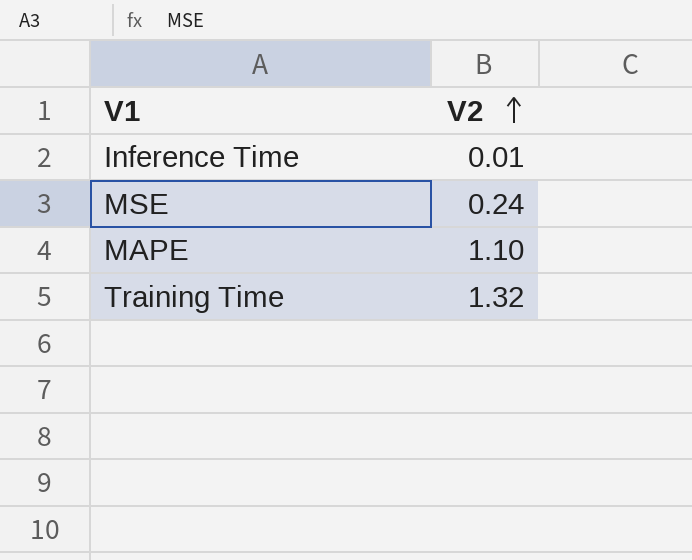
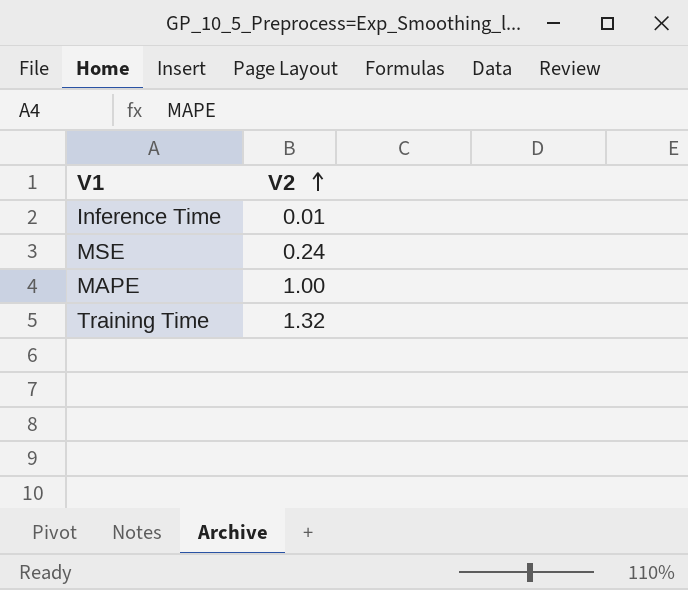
MAPE | V2: 1.10 -> 1.00

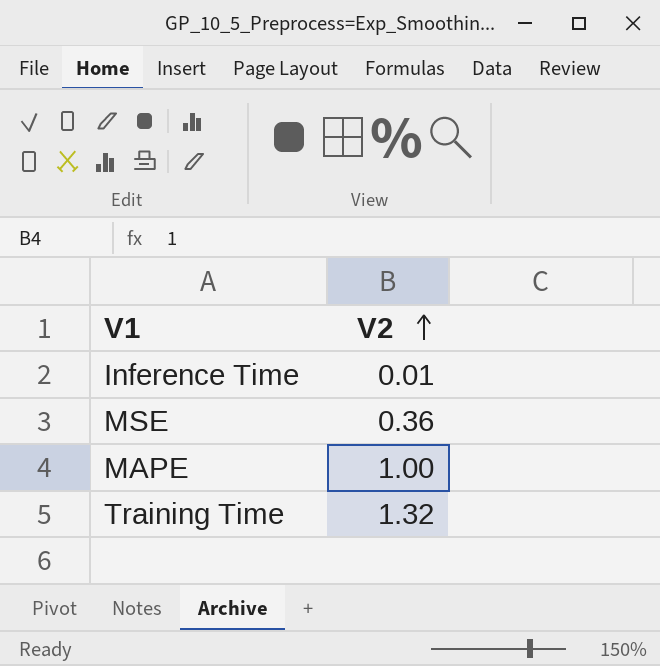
MSE | V2: 0.24 -> 0.36

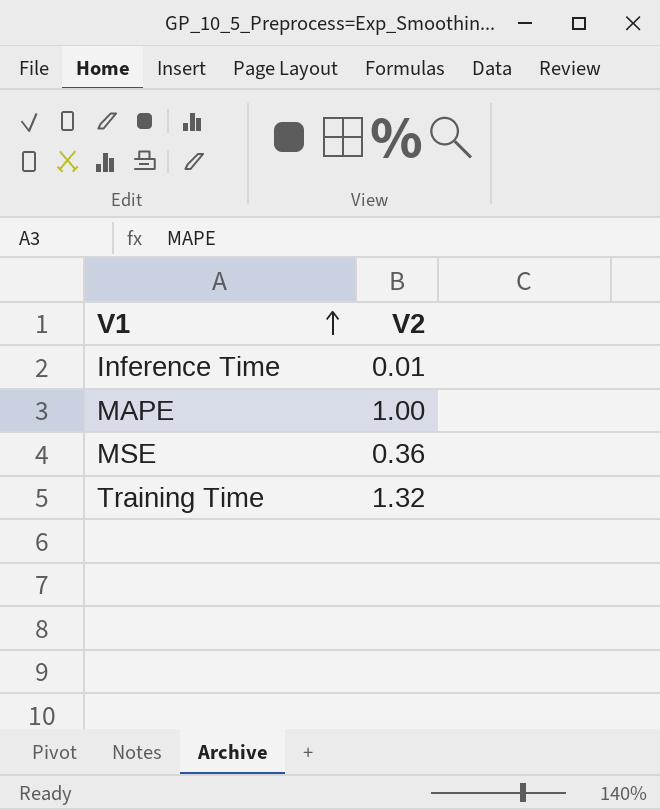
row order: V2 ascending -> V1 ascending

